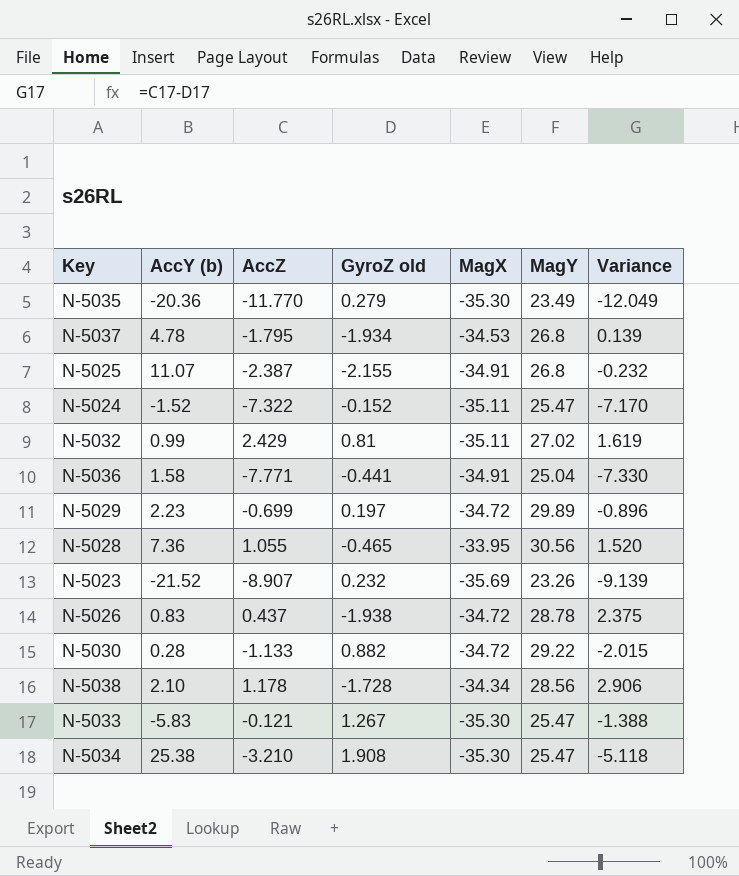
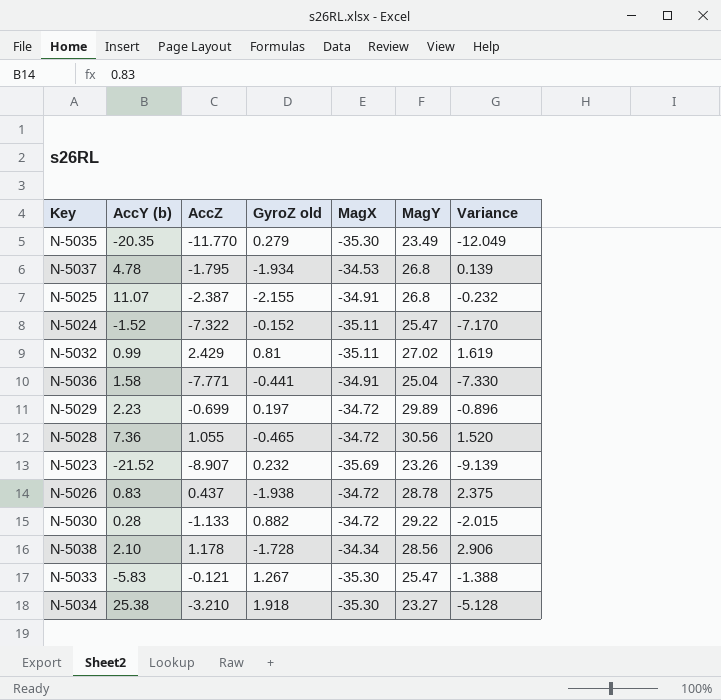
N-5035 | AccY (b): -20.36 -> -20.35
N-5028 | MagX: -33.95 -> -34.72
N-5034 | GyroZ old: 1.908 -> 1.918
N-5034 | MagY: 25.47 -> 23.27
N-5034 | Variance: -5.118 -> -5.128

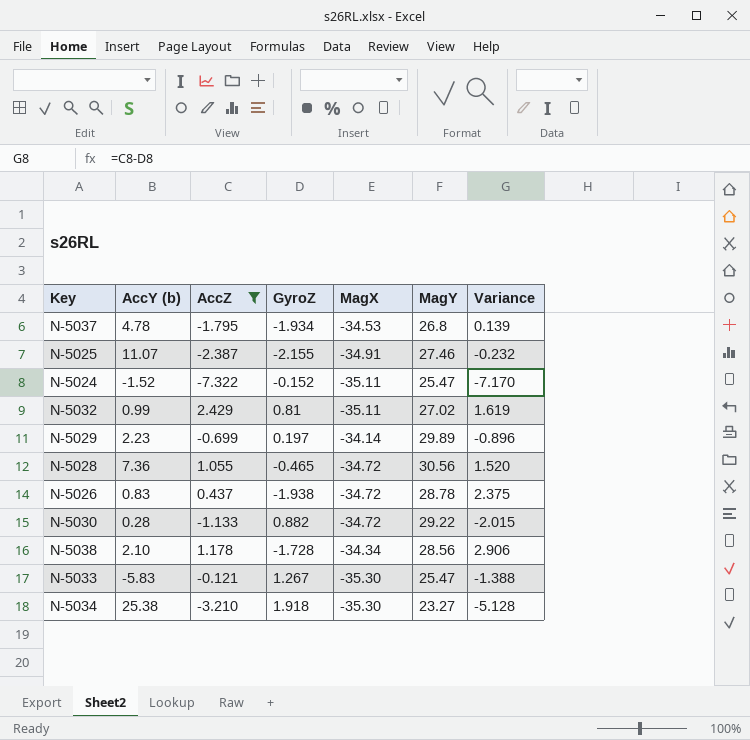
filter: none -> AccZ >= -7.322
column name: GyroZ old -> GyroZ
N-5025 | MagY: 26.8 -> 27.46
N-5029 | MagX: -34.72 -> -34.14

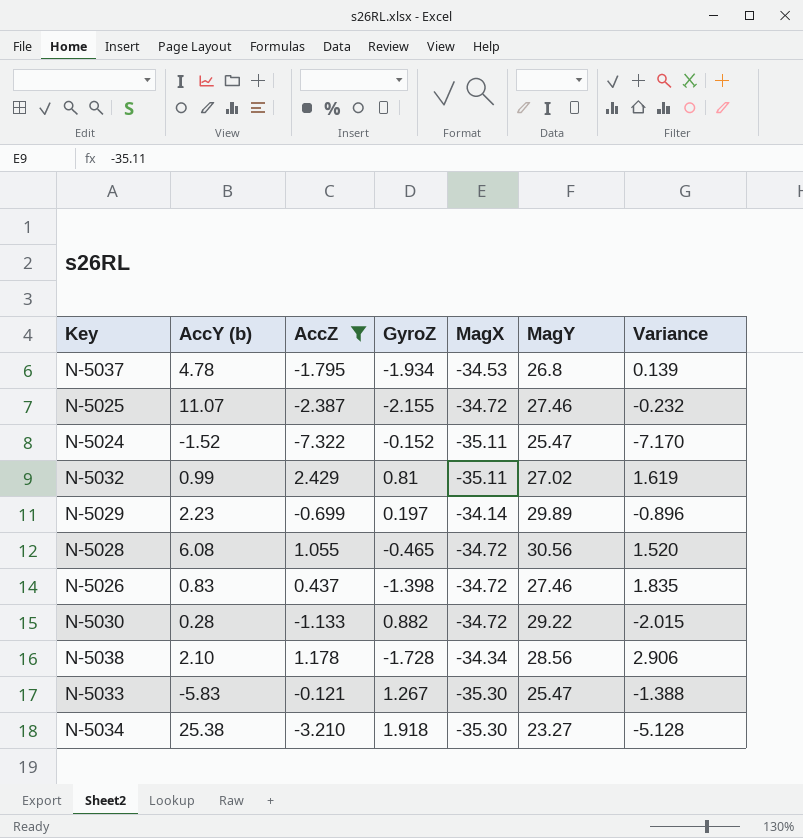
N-5025 | MagX: -34.91 -> -34.72
N-5028 | AccY (b): 7.36 -> 6.08
N-5026 | GyroZ: -1.938 -> -1.398
N-5026 | MagY: 28.78 -> 27.46
N-5026 | Variance: 2.375 -> 1.835

